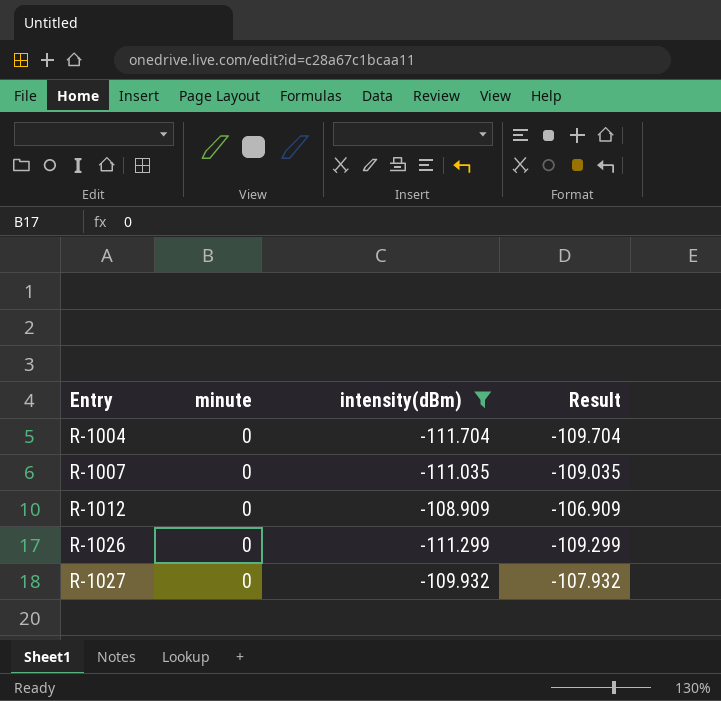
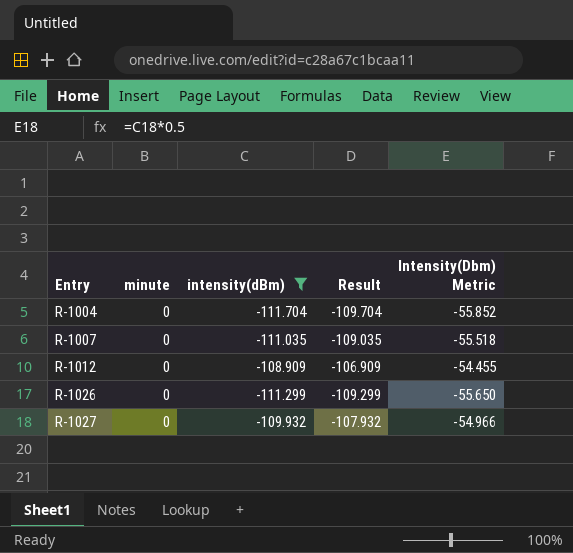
column Intensity(Dbm) Metric | formula: none -> [intensity(dBm)] * 0.5

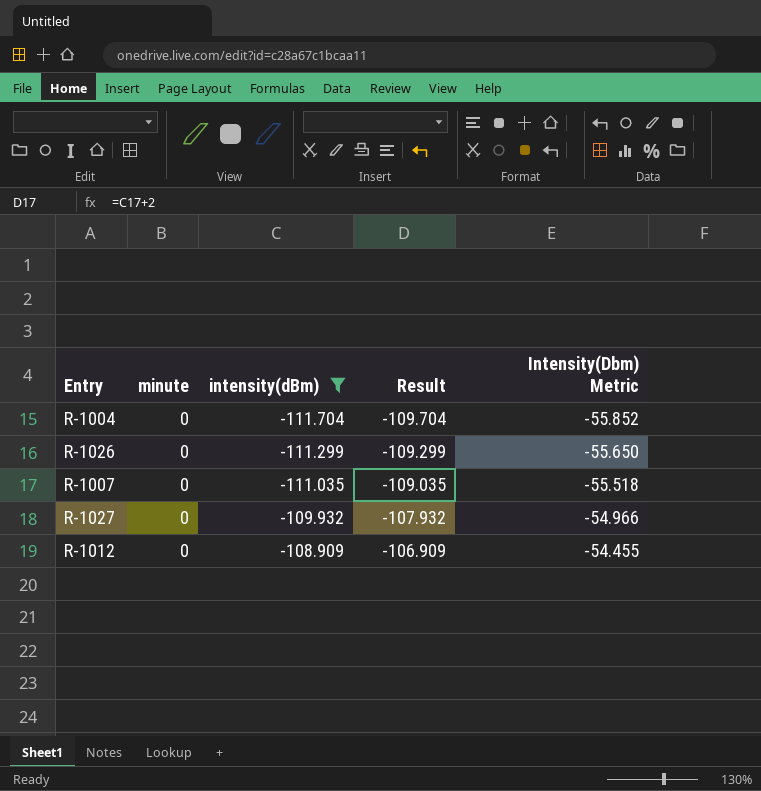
row order: Entry ascending -> intensity(dBm) ascending

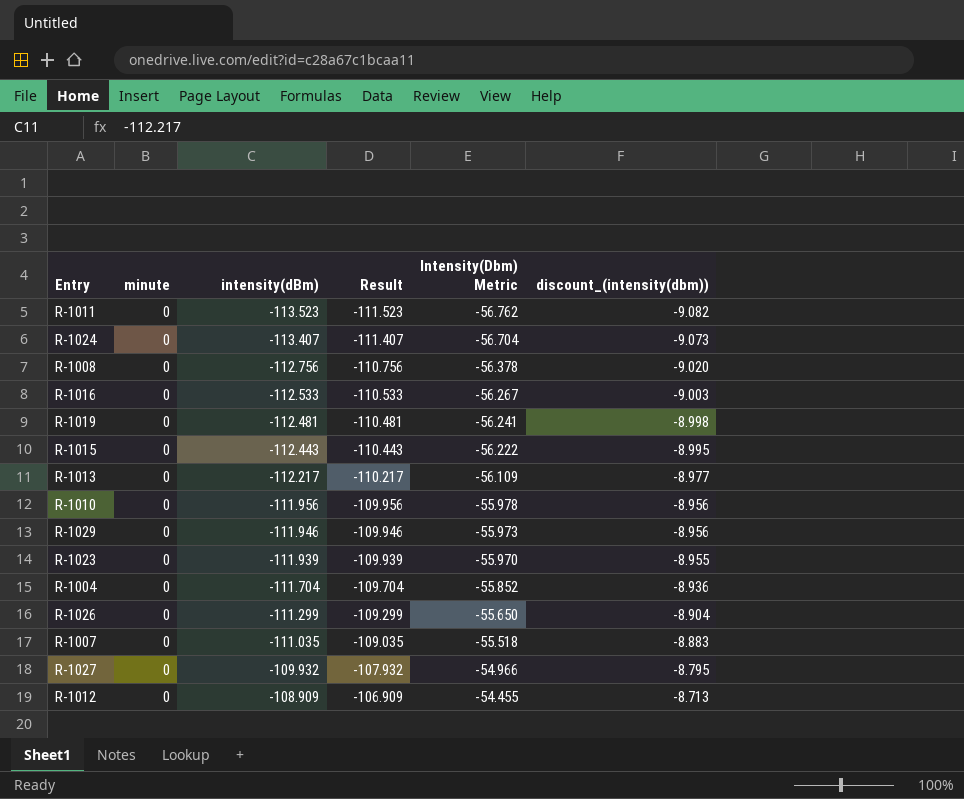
filter: intensity(dBm) >= -111.704 -> none
column discount_(intensity(dbm)) | formula: none -> [intensity(dBm)] * 0.08

